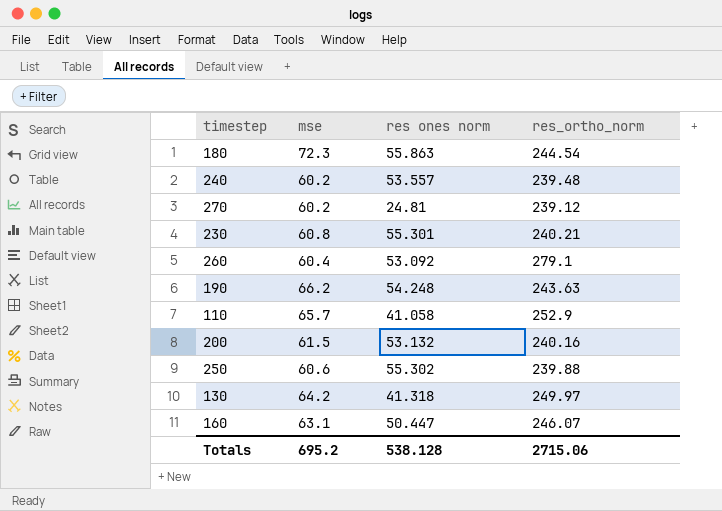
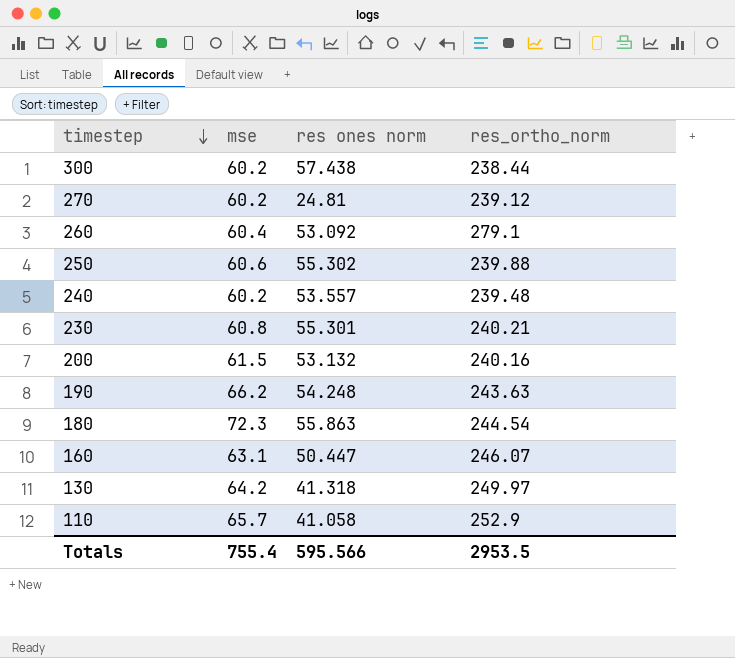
row order: none -> timestep descending
row 300: none -> 60.2 | 57.438 | 238.44
Totals | mse: 695.2 -> 755.4
Totals | res ones norm: 538.128 -> 595.566
Totals | res_ortho_norm: 2715.06 -> 2953.5

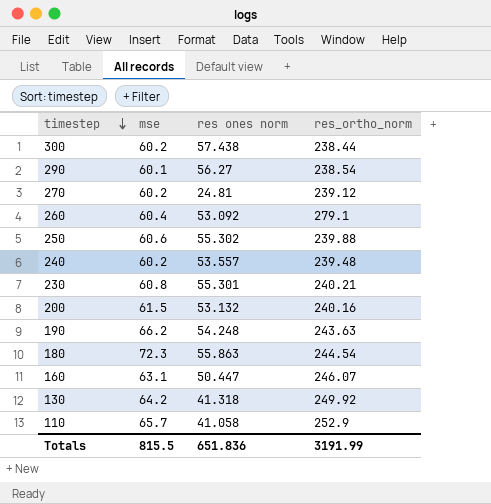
row 290: none -> 60.1 | 56.27 | 238.54
130 | res_ortho_norm: 249.97 -> 249.92
Totals | mse: 755.4 -> 815.5
Totals | res ones norm: 595.566 -> 651.836
Totals | res_ortho_norm: 2953.5 -> 3191.99

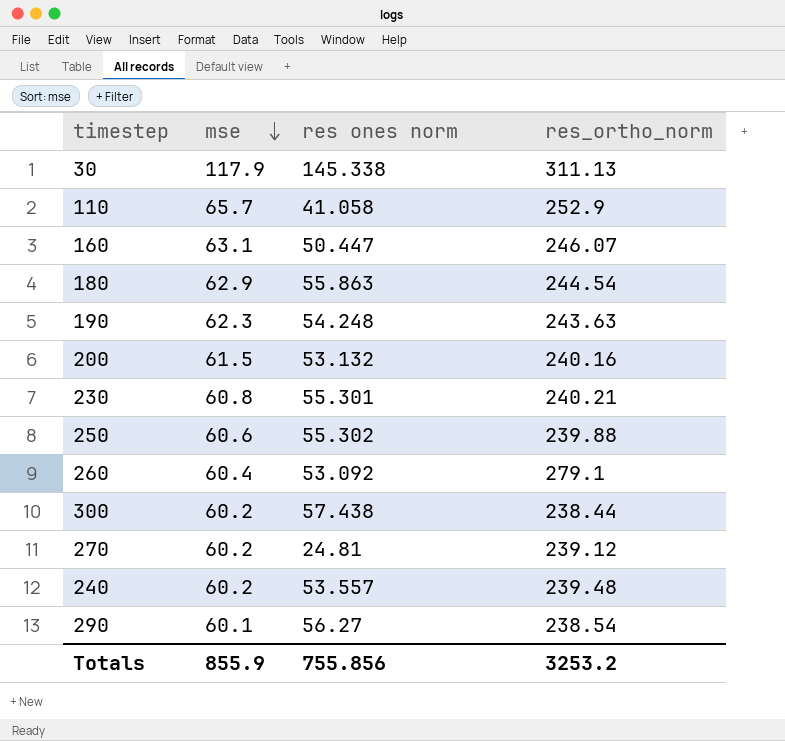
row order: timestep descending -> mse descending
row 130: 64.2 | 41.318 | 249.92 -> none
row 30: none -> 117.9 | 145.338 | 311.13
180 | mse: 72.3 -> 62.9
190 | mse: 66.2 -> 62.3
Totals | mse: 815.5 -> 855.9
Totals | res ones norm: 651.836 -> 755.856
Totals | res_ortho_norm: 3191.99 -> 3253.2

